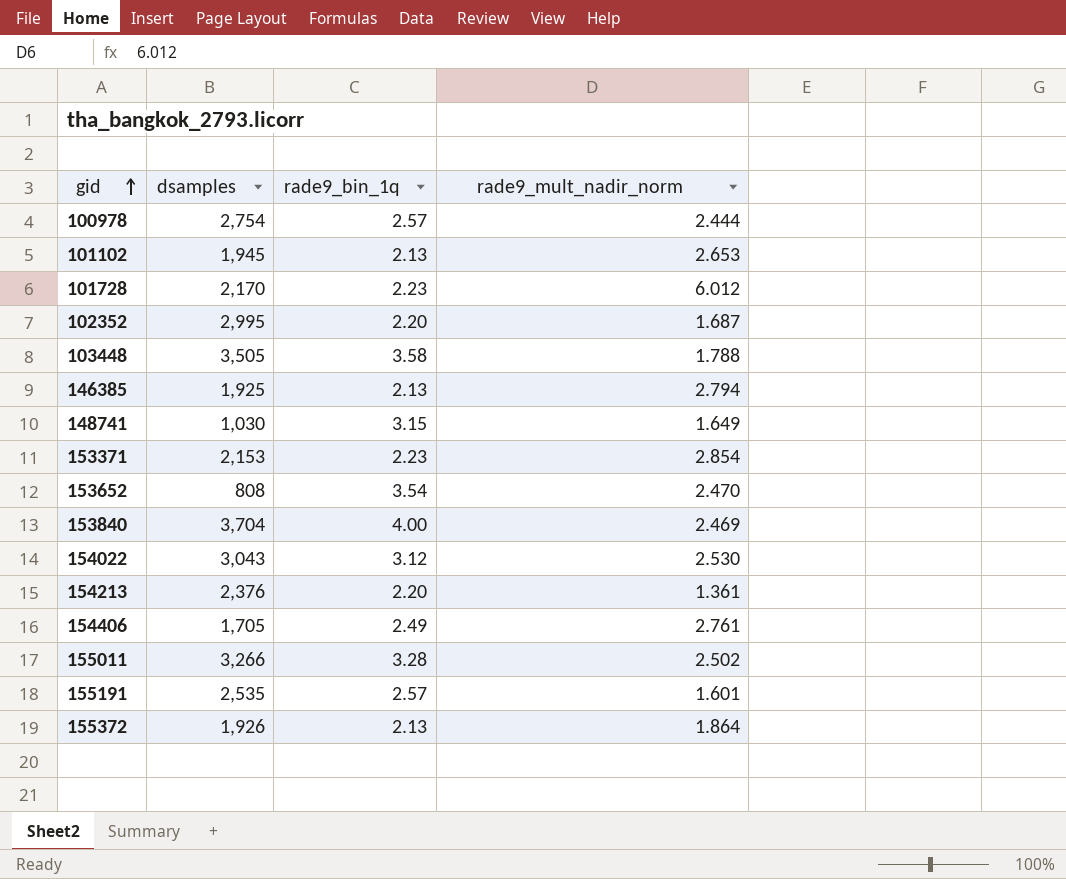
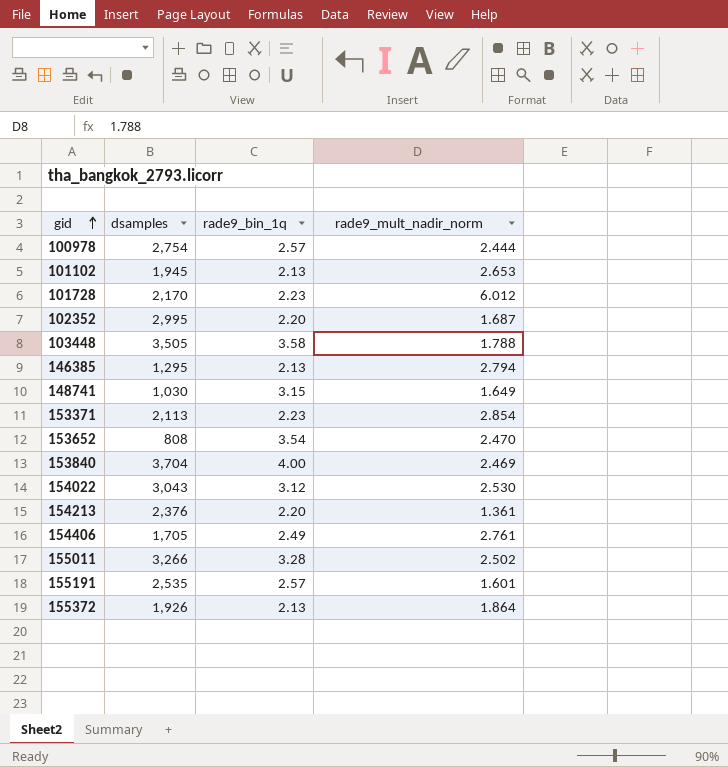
146385 | dsamples: 1,925 -> 1,295
153371 | dsamples: 2,153 -> 2,113

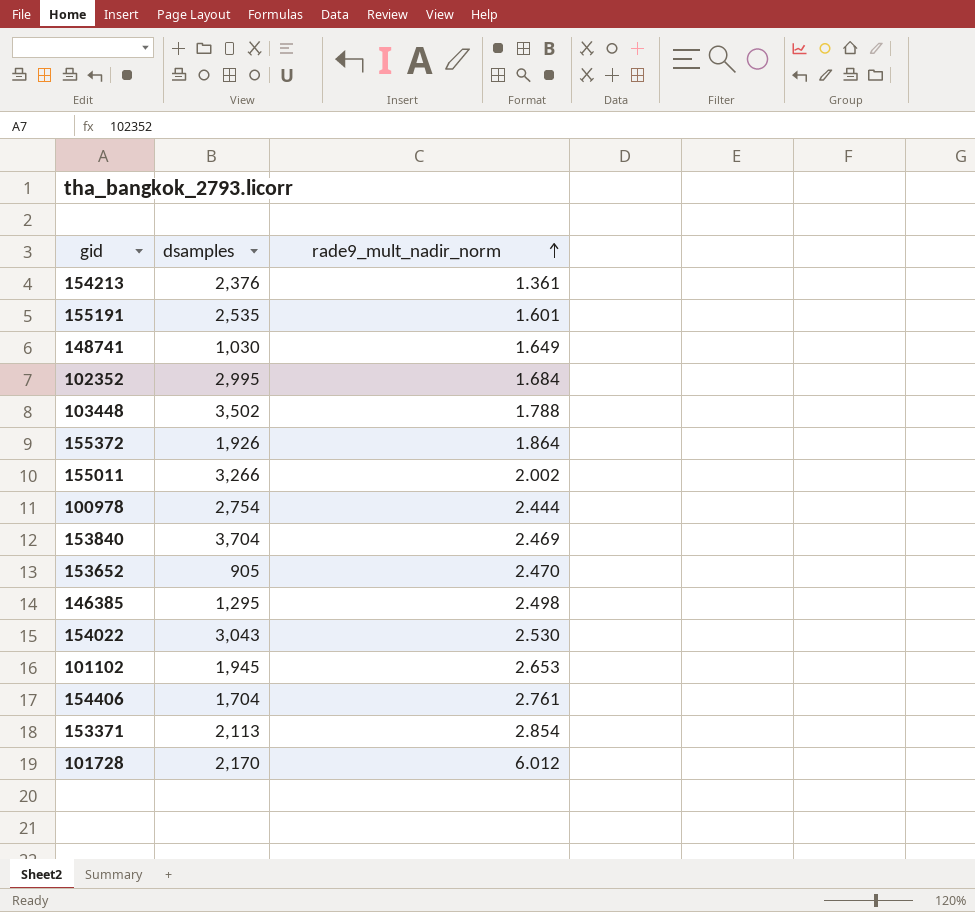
row order: gid ascending -> rade9_mult_nadir_norm ascending
column rade9_bin_1q | position: 3 -> none
102352 | rade9_mult_nadir_norm: 1.687 -> 1.684
103448 | dsamples: 3,505 -> 3,502
155011 | rade9_mult_nadir_norm: 2.502 -> 2.002
153652 | dsamples: 808 -> 905
146385 | rade9_mult_nadir_norm: 2.794 -> 2.498
154406 | dsamples: 1,705 -> 1,704

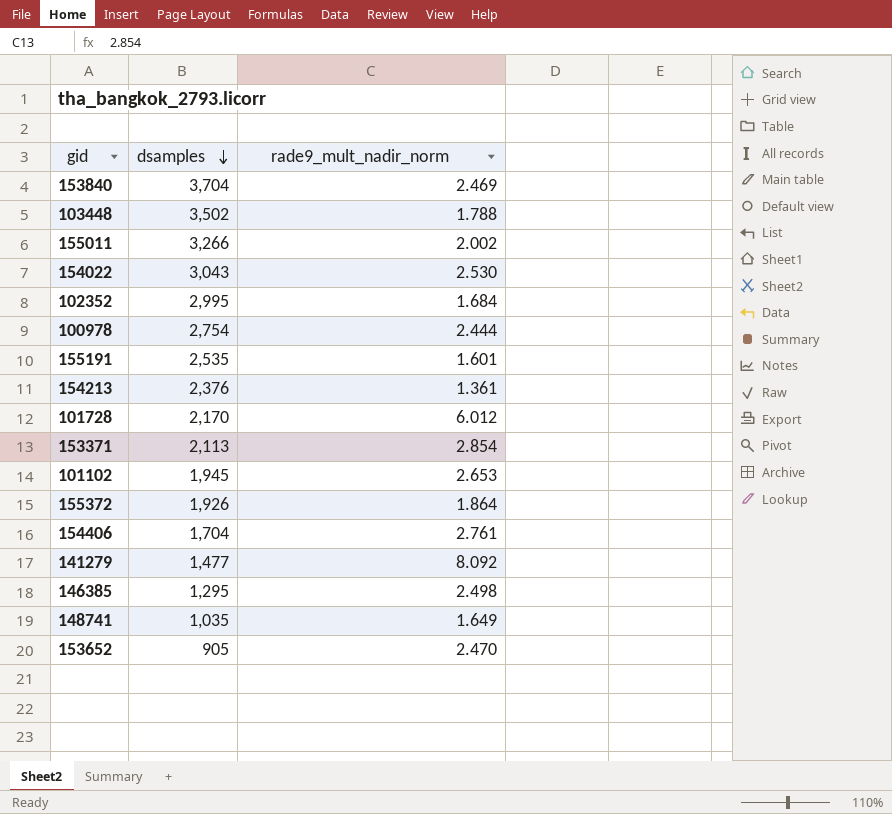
row order: rade9_mult_nadir_norm ascending -> dsamples descending
row 141279: none -> 1,477 | 8.092
148741 | dsamples: 1,030 -> 1,035

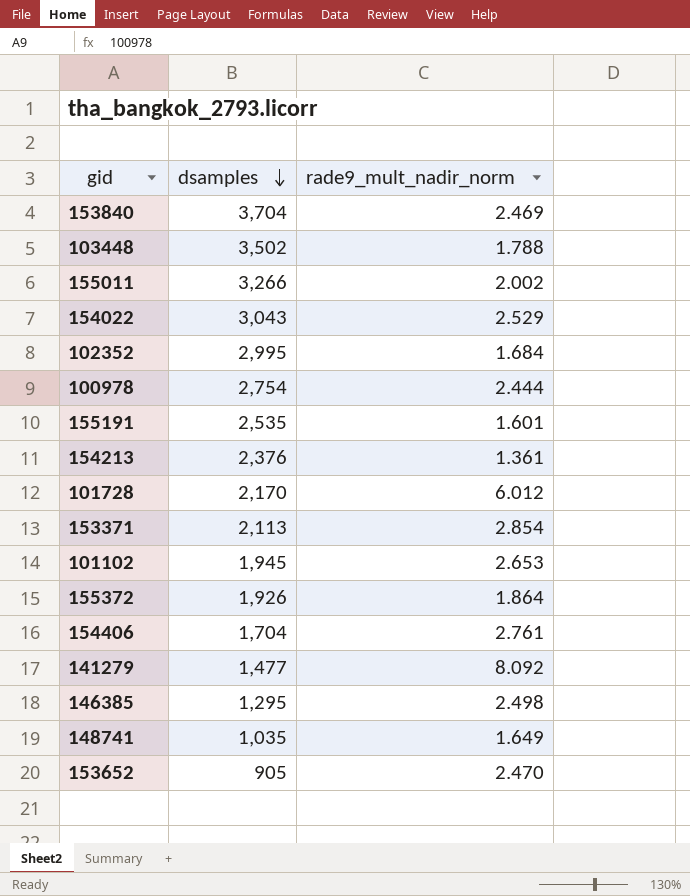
154022 | rade9_mult_nadir_norm: 2.530 -> 2.529

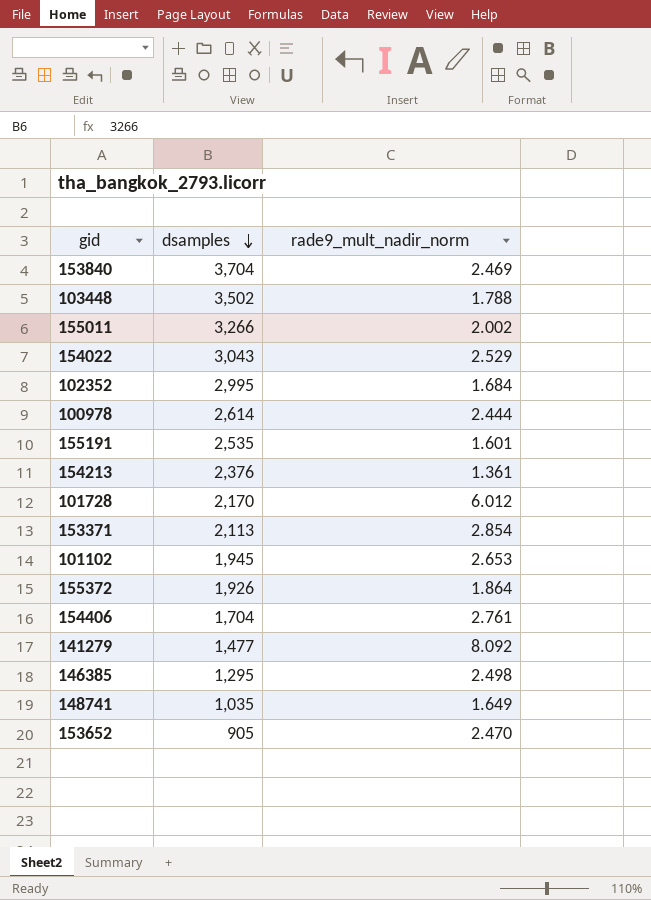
100978 | dsamples: 2,754 -> 2,614

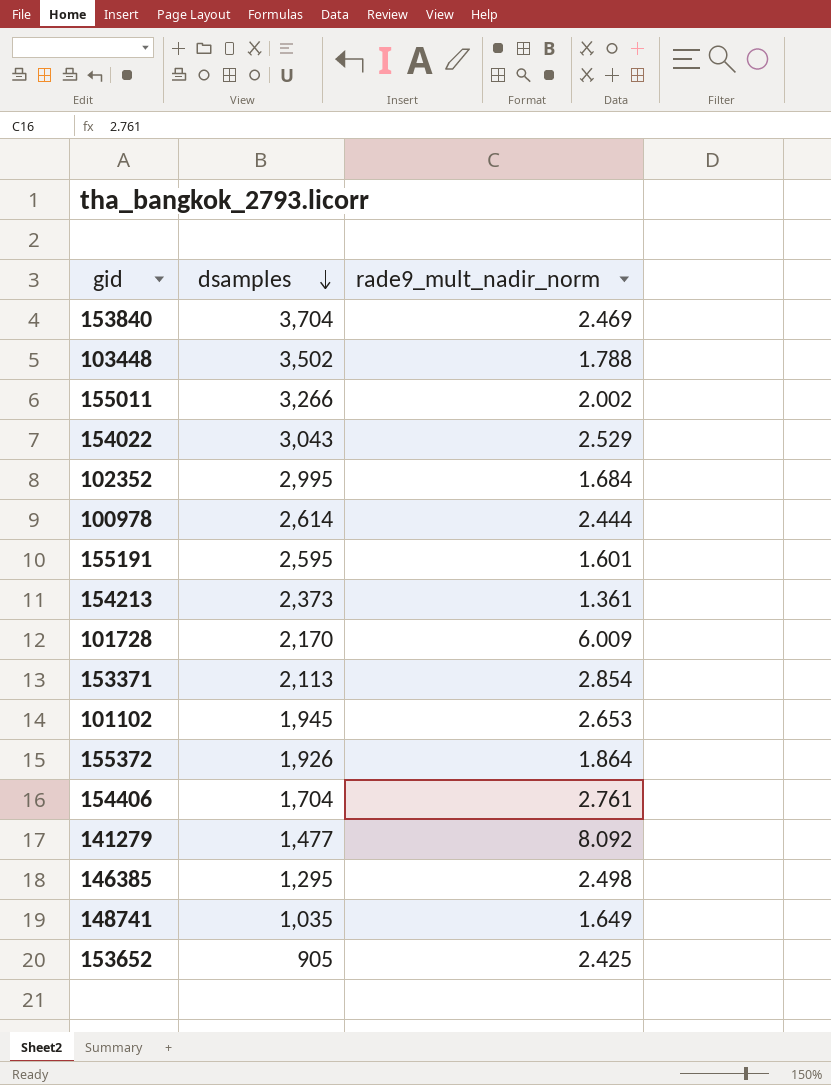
155191 | dsamples: 2,535 -> 2,595
154213 | dsamples: 2,376 -> 2,373
101728 | rade9_mult_nadir_norm: 6.012 -> 6.009
153652 | rade9_mult_nadir_norm: 2.470 -> 2.425

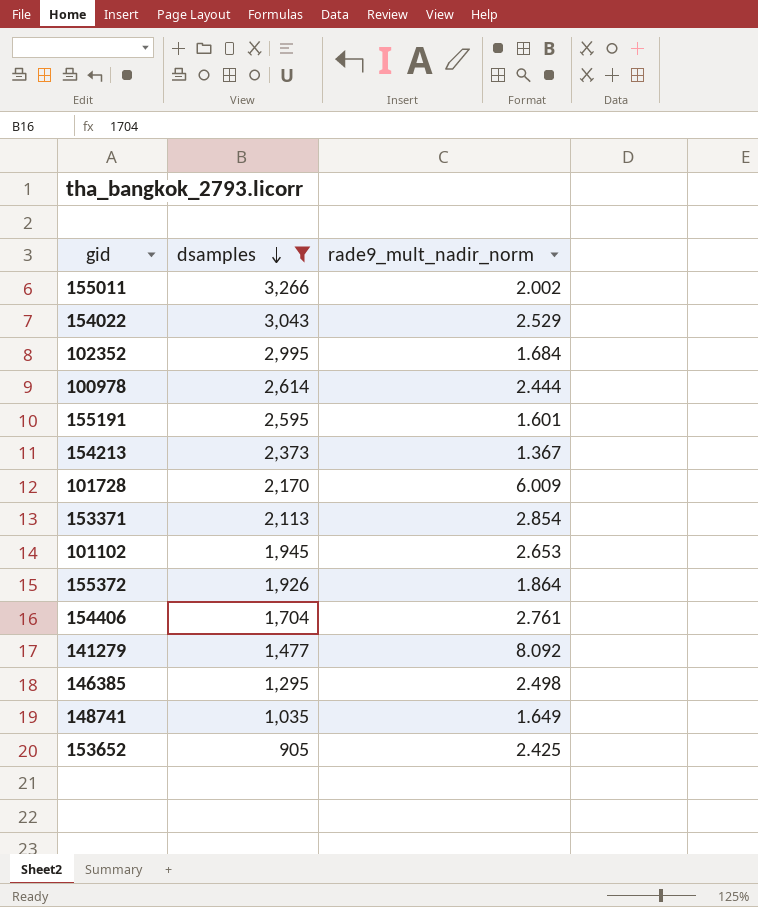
filter: none -> dsamples <= 3,266
154213 | rade9_mult_nadir_norm: 1.361 -> 1.367

